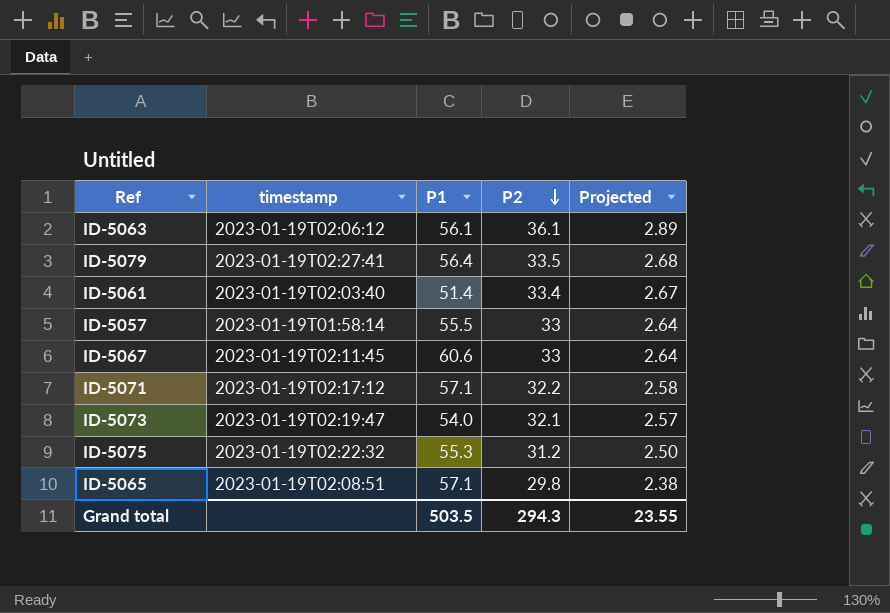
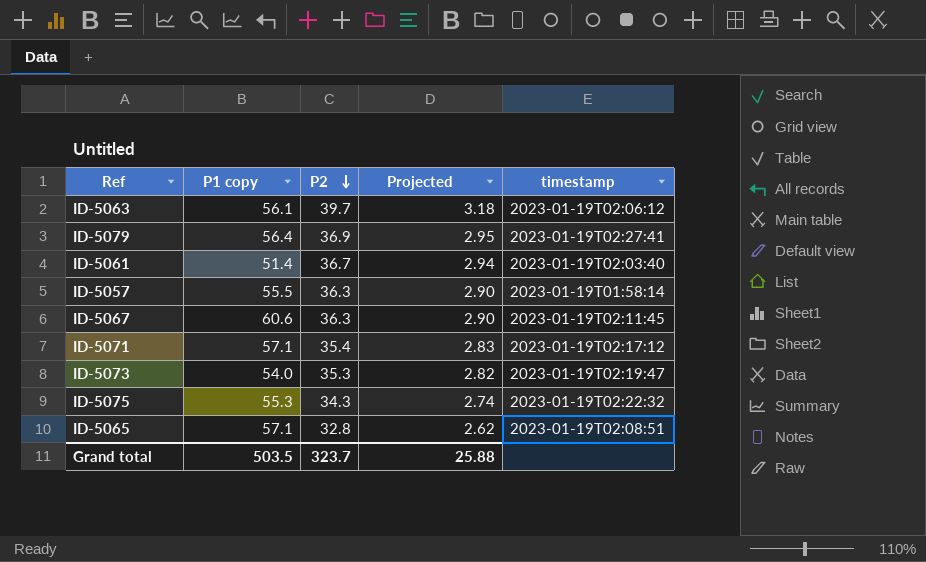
column name: P1 -> P1 copy
column timestamp | position: 2 -> 5
ID-5063 | P2: 36.1 -> 39.7
ID-5063 | Projected: 2.89 -> 3.18
ID-5079 | P2: 33.5 -> 36.9
ID-5079 | Projected: 2.68 -> 2.95
ID-5061 | P2: 33.4 -> 36.7
ID-5061 | Projected: 2.67 -> 2.94
ID-5057 | P2: 33 -> 36.3
ID-5057 | Projected: 2.64 -> 2.90
ID-5067 | P2: 33 -> 36.3
ID-5067 | Projected: 2.64 -> 2.90
ID-5071 | P2: 32.2 -> 35.4
ID-5071 | Projected: 2.58 -> 2.83
ID-5073 | P2: 32.1 -> 35.3
ID-5073 | Projected: 2.57 -> 2.82
ID-5075 | P2: 31.2 -> 34.3
ID-5075 | Projected: 2.50 -> 2.74
ID-5065 | P2: 29.8 -> 32.8
ID-5065 | Projected: 2.38 -> 2.62
Grand total | P2: 294.3 -> 323.7
Grand total | Projected: 23.55 -> 25.88

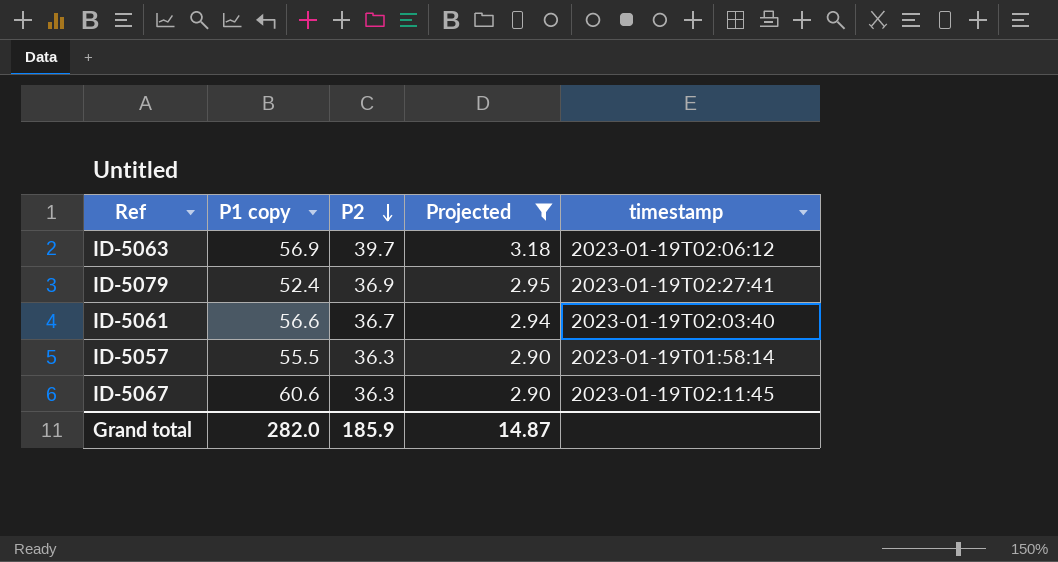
filter: none -> Projected >= 2.90
ID-5063 | P1 copy: 56.1 -> 56.9
ID-5079 | P1 copy: 56.4 -> 52.4
ID-5061 | P1 copy: 51.4 -> 56.6
Grand total | P1 copy: 503.5 -> 282.0
Grand total | P2: 323.7 -> 185.9
Grand total | Projected: 25.88 -> 14.87

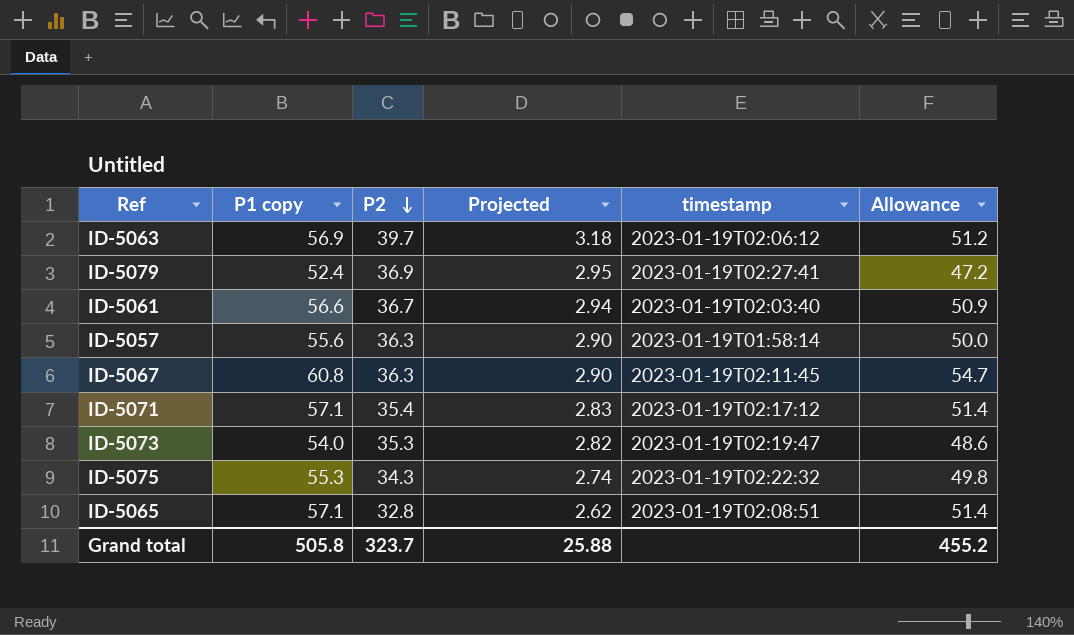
filter: Projected >= 2.90 -> none
column Allowance | formula: none -> [P1 copy] * 0.9
ID-5057 | P1 copy: 55.5 -> 55.6
ID-5067 | P1 copy: 60.6 -> 60.8
Grand total | P1 copy: 282.0 -> 505.8
Grand total | P2: 185.9 -> 323.7
Grand total | Projected: 14.87 -> 25.88

